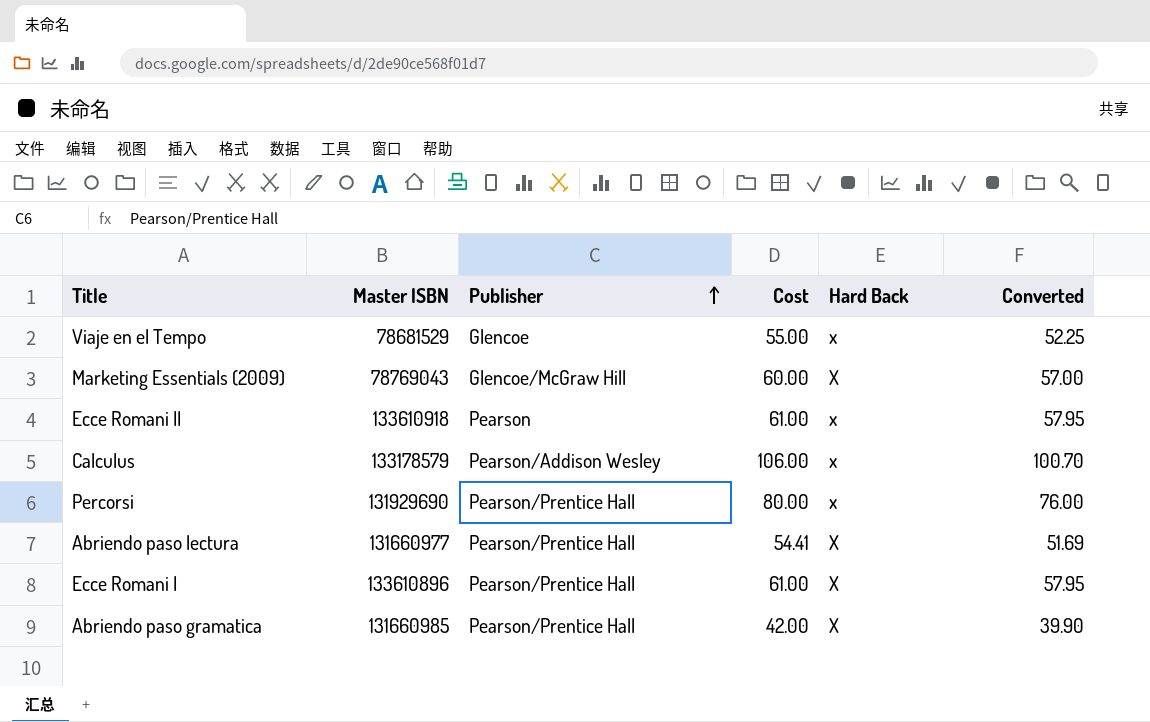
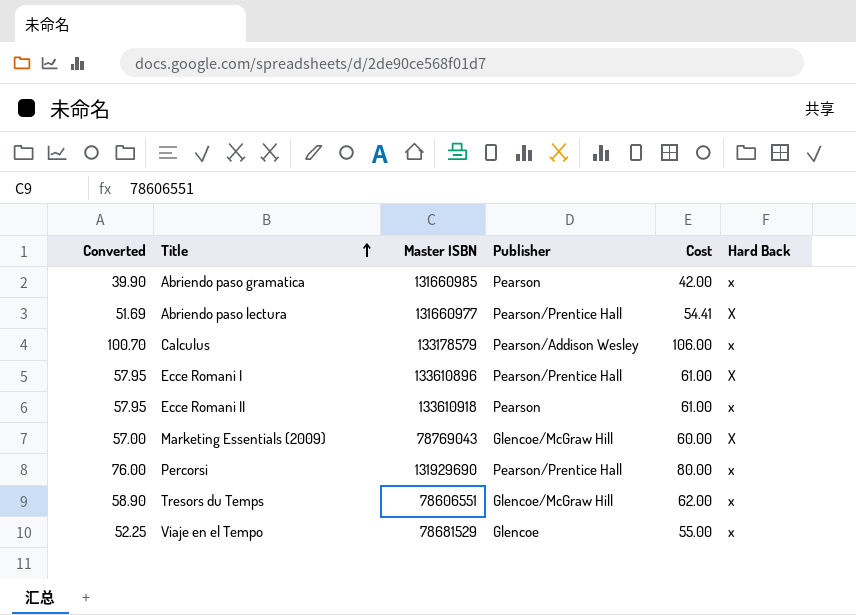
row order: Publisher ascending -> Title ascending
column Converted | position: 6 -> 1
Abriendo paso gramatica | Publisher: Pearson/Prentice Hall -> Pearson
Abriendo paso gramatica | Hard Back: X -> x
row Tresors du Temps: none -> 58.90 | 78606551 | Glencoe/McGraw Hill | 62.00 | x

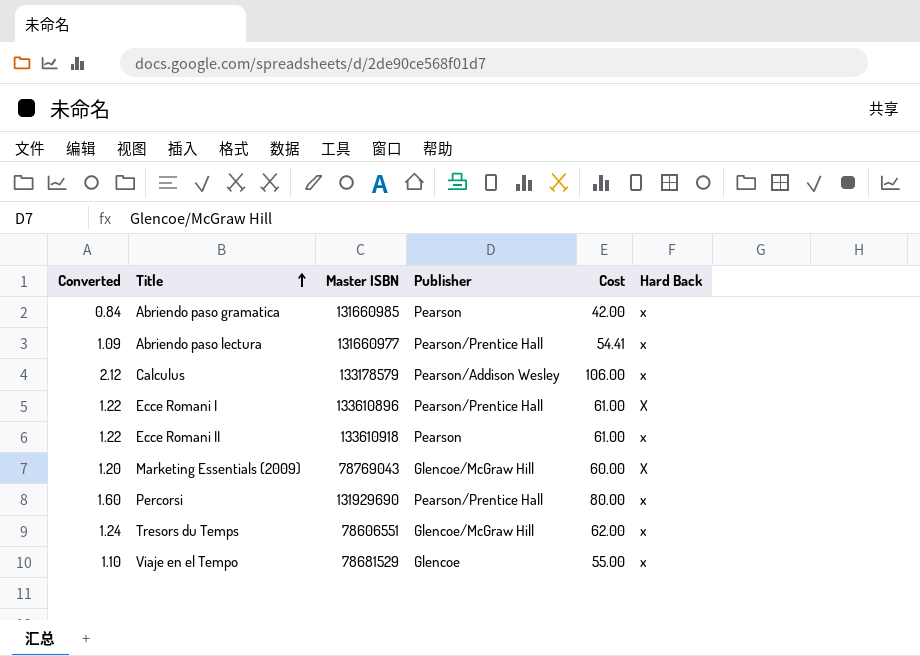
column Converted | formula: [Cost] * 0.95 -> [Cost] * 0.02
Abriendo paso lectura | Hard Back: X -> x

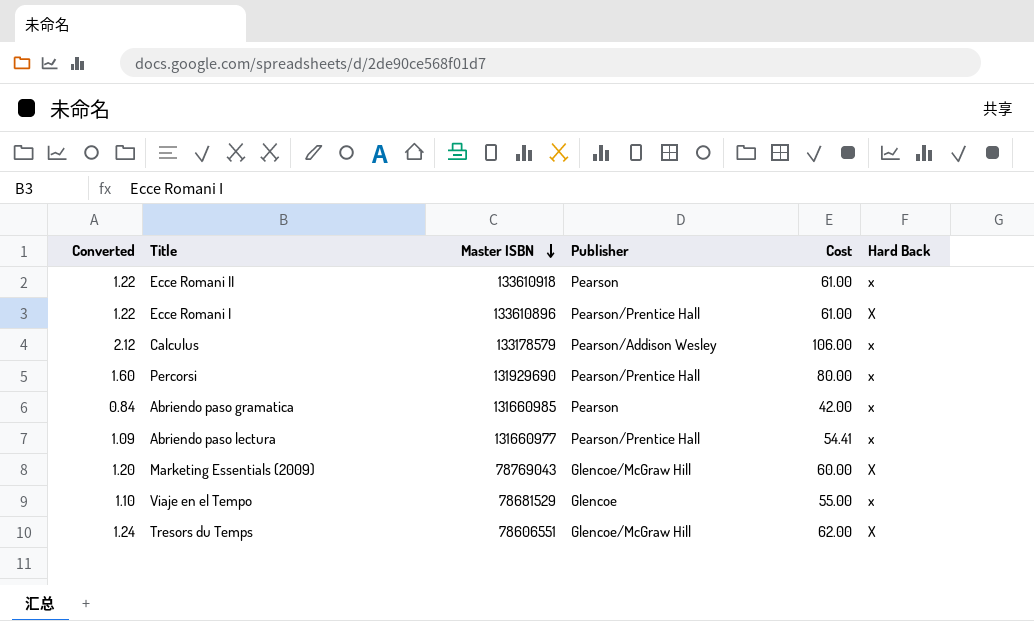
row order: Title ascending -> Master ISBN descending
Tresors du Temps | Hard Back: x -> X

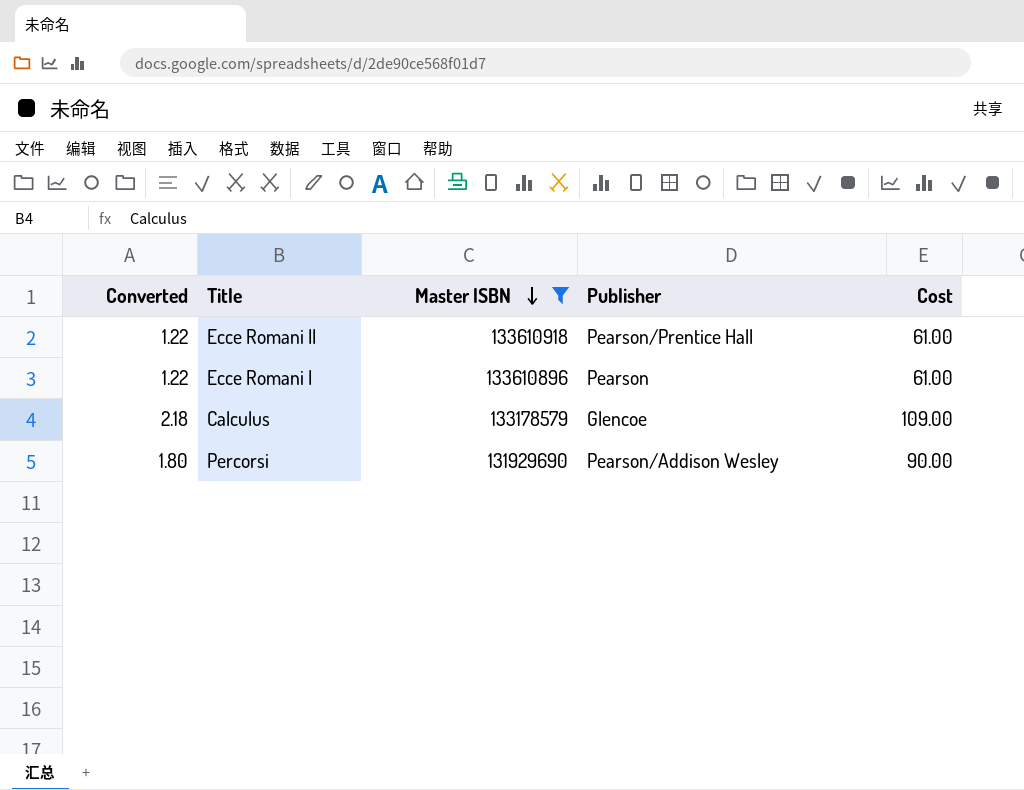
filter: none -> Master ISBN >= 131929690
column Hard Back | position: 6 -> none
Ecce Romani II | Publisher: Pearson -> Pearson/Prentice Hall
Ecce Romani I | Publisher: Pearson/Prentice Hall -> Pearson
Calculus | Converted: 2.12 -> 2.18
Calculus | Publisher: Pearson/Addison Wesley -> Glencoe
Calculus | Cost: 106.00 -> 109.00
Percorsi | Converted: 1.60 -> 1.80
Percorsi | Publisher: Pearson/Prentice Hall -> Pearson/Addison Wesley
Percorsi | Cost: 80.00 -> 90.00

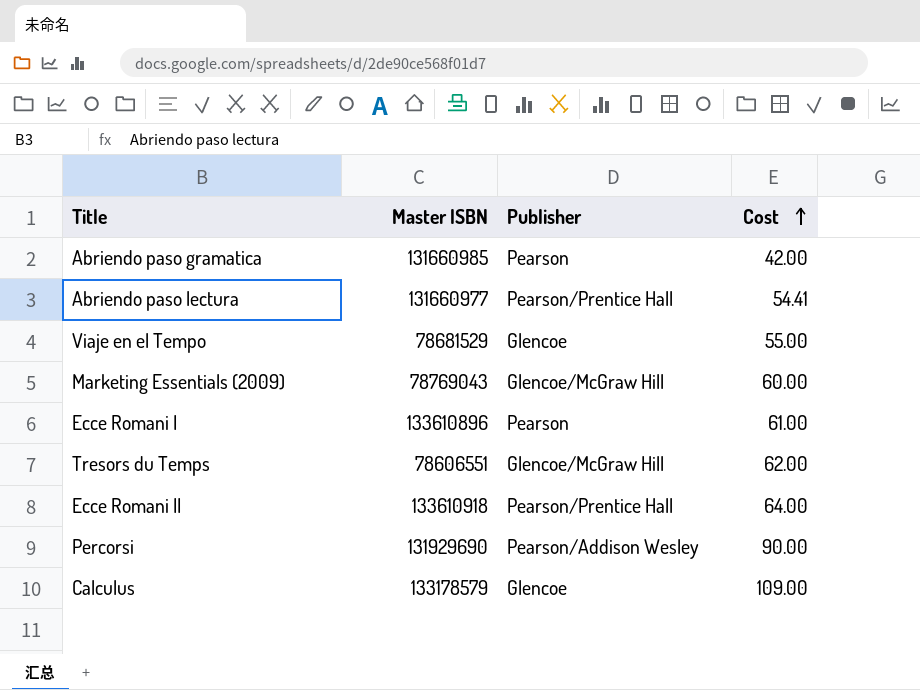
filter: Master ISBN >= 131929690 -> none
row order: Master ISBN descending -> Cost ascending
column Converted | formula: [Cost] * 0.02 -> none
Ecce Romani II | Cost: 61.00 -> 64.00

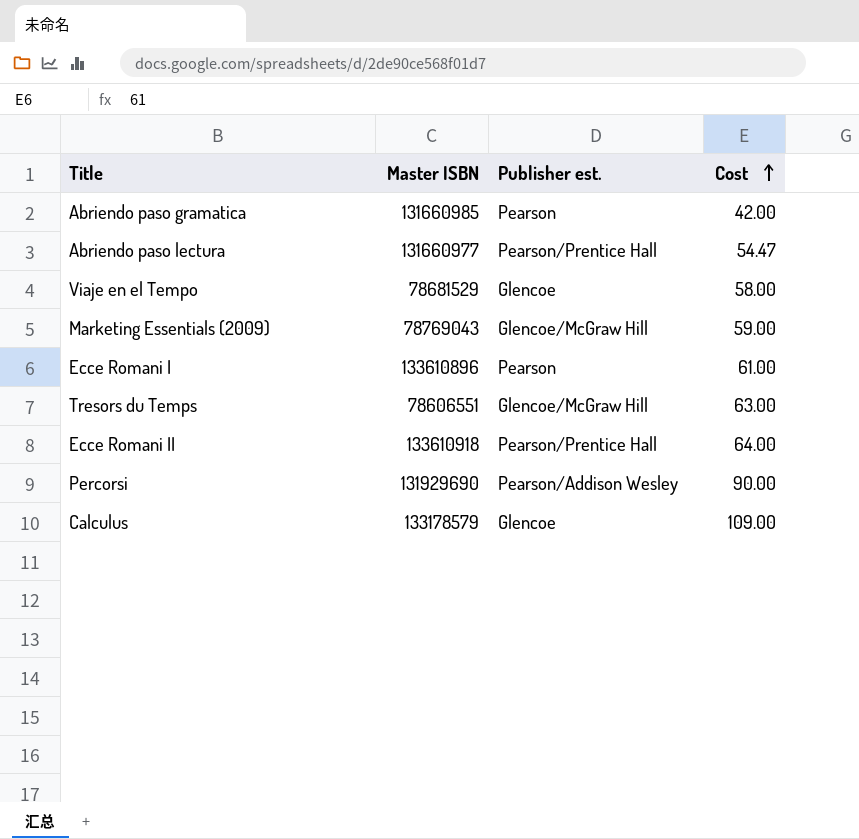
column name: Publisher -> Publisher est.
Abriendo paso lectura | Cost: 54.41 -> 54.47
Viaje en el Tempo | Cost: 55.00 -> 58.00
Marketing Essentials (2009) | Cost: 60.00 -> 59.00
Tresors du Temps | Cost: 62.00 -> 63.00

